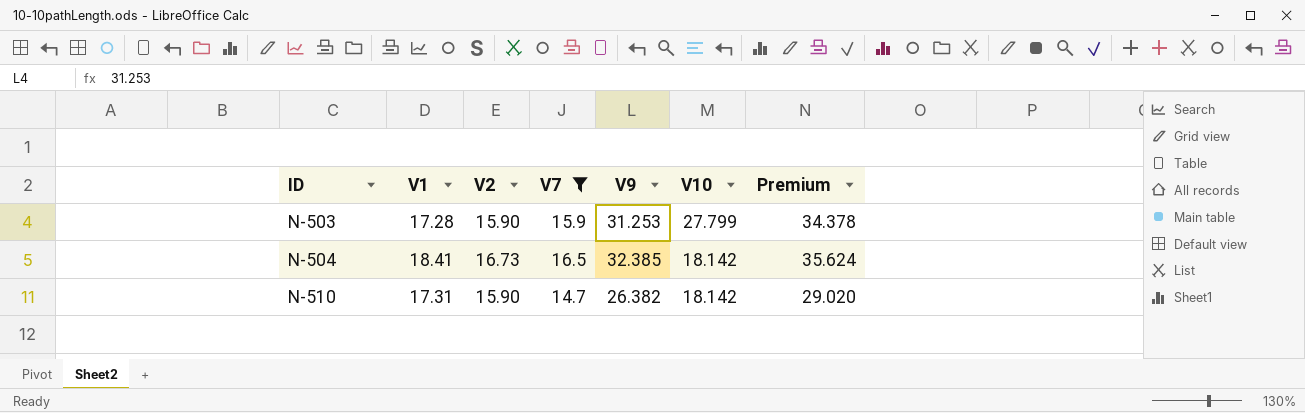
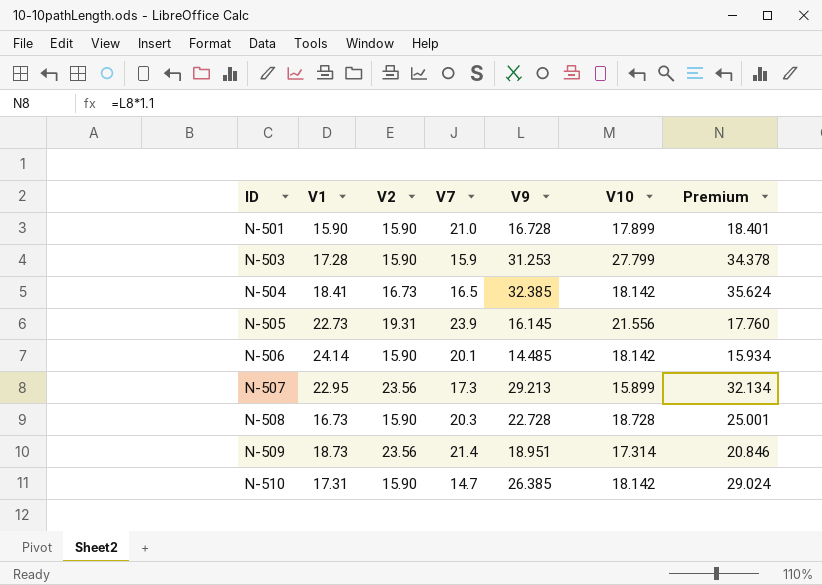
filter: V7 <= 16.5 -> none
N-510 | V9: 26.382 -> 26.385
N-510 | Premium: 29.020 -> 29.024

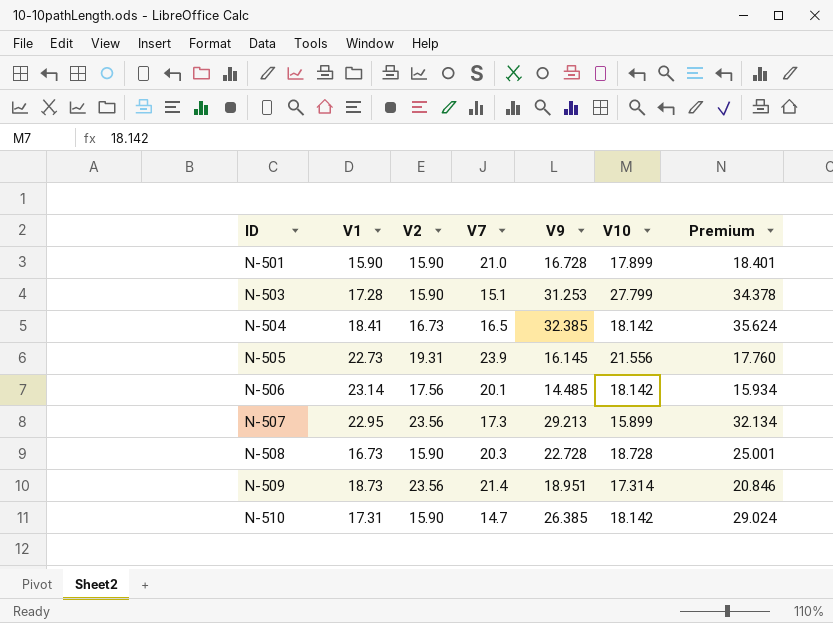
N-503 | V7: 15.9 -> 15.1
N-506 | V1: 24.14 -> 23.14
N-506 | V2: 15.90 -> 17.56

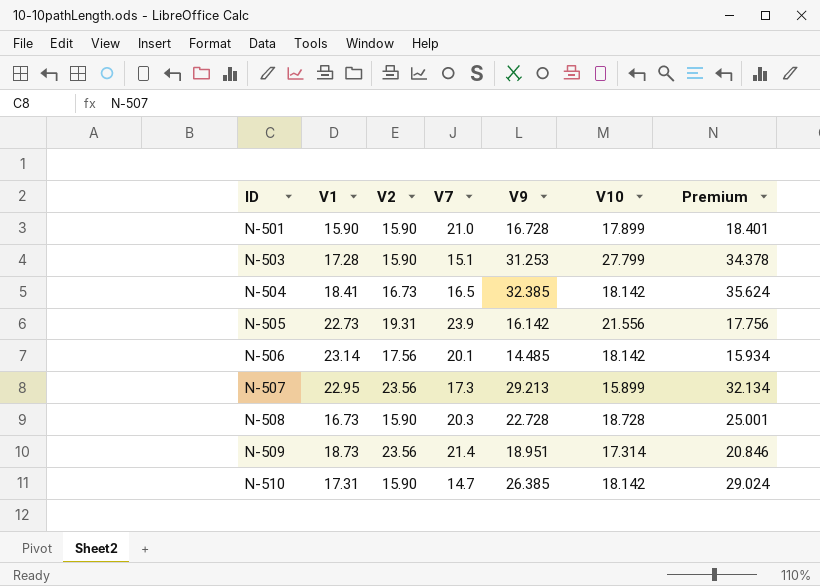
N-505 | V9: 16.145 -> 16.142
N-505 | Premium: 17.760 -> 17.756

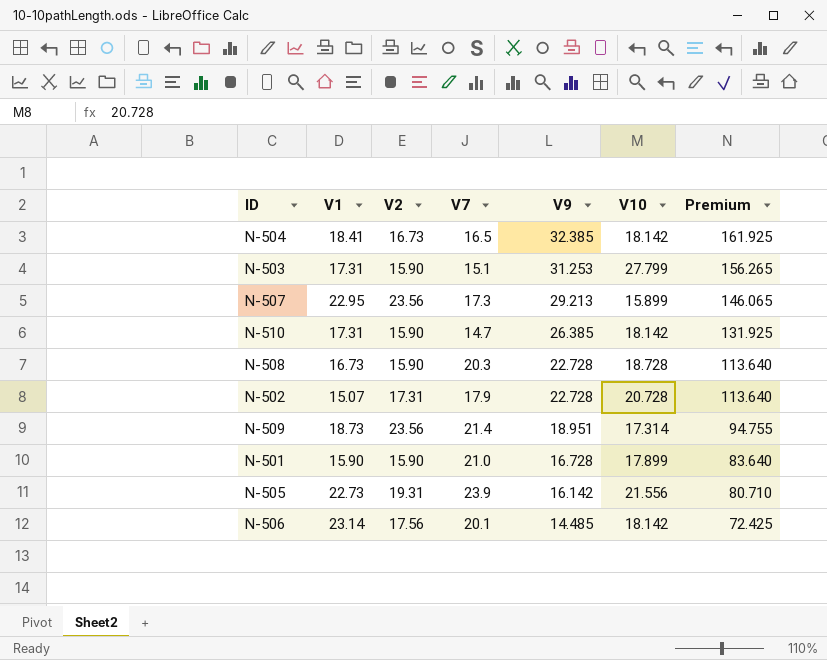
row order: ID ascending -> V9 descending
column Premium | formula: [V9] * 1.1 -> [V9] * 5
N-503 | V1: 17.28 -> 17.31
row N-502: none -> 15.07 | 17.31 | 17.9 | 22.728 | 20.728 | 113.640

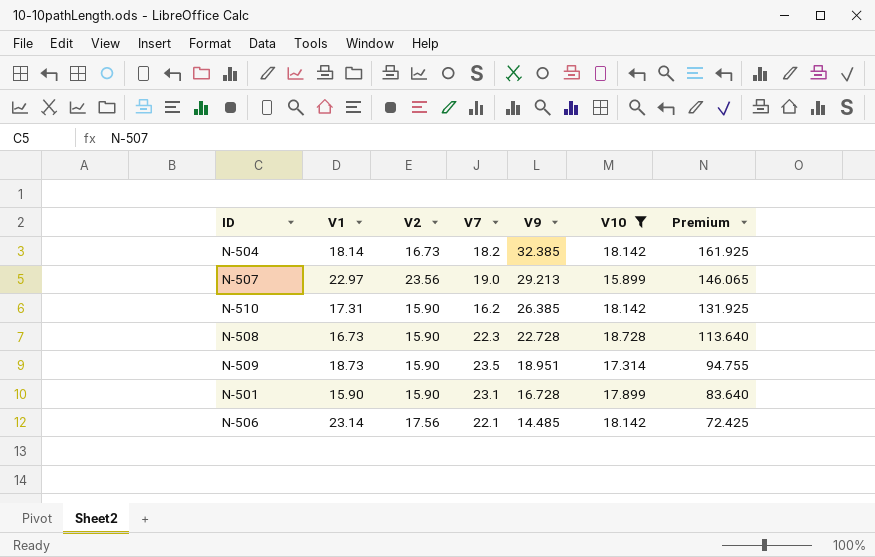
filter: none -> V10 <= 18.728
N-504 | V1: 18.41 -> 18.14
N-504 | V7: 16.5 -> 18.2
N-507 | V1: 22.95 -> 22.97
N-507 | V7: 17.3 -> 19.0
N-510 | V7: 14.7 -> 16.2
N-508 | V7: 20.3 -> 22.3
N-509 | V2: 23.56 -> 15.90
N-509 | V7: 21.4 -> 23.5
N-501 | V7: 21.0 -> 23.1
N-506 | V7: 20.1 -> 22.1

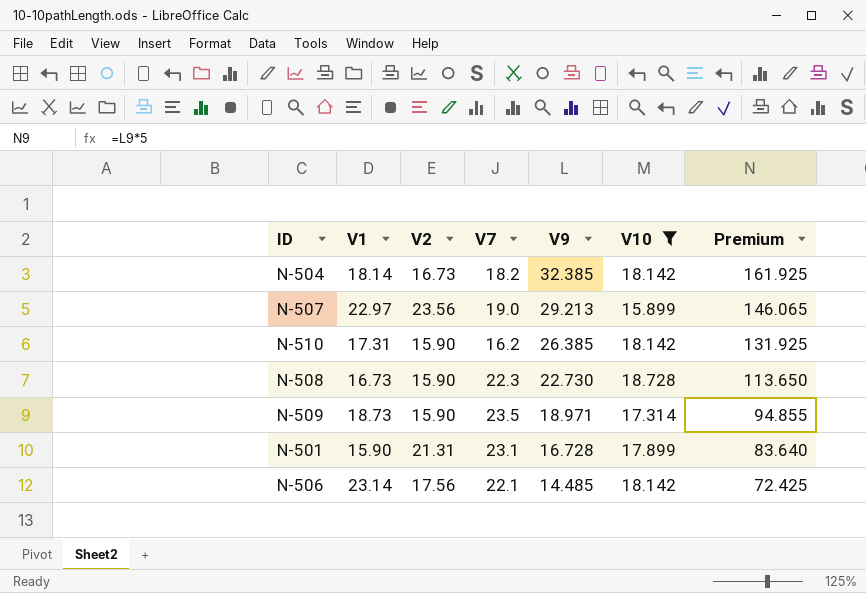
N-508 | V9: 22.728 -> 22.730
N-508 | Premium: 113.640 -> 113.650
N-509 | V9: 18.951 -> 18.971
N-509 | Premium: 94.755 -> 94.855
N-501 | V2: 15.90 -> 21.31

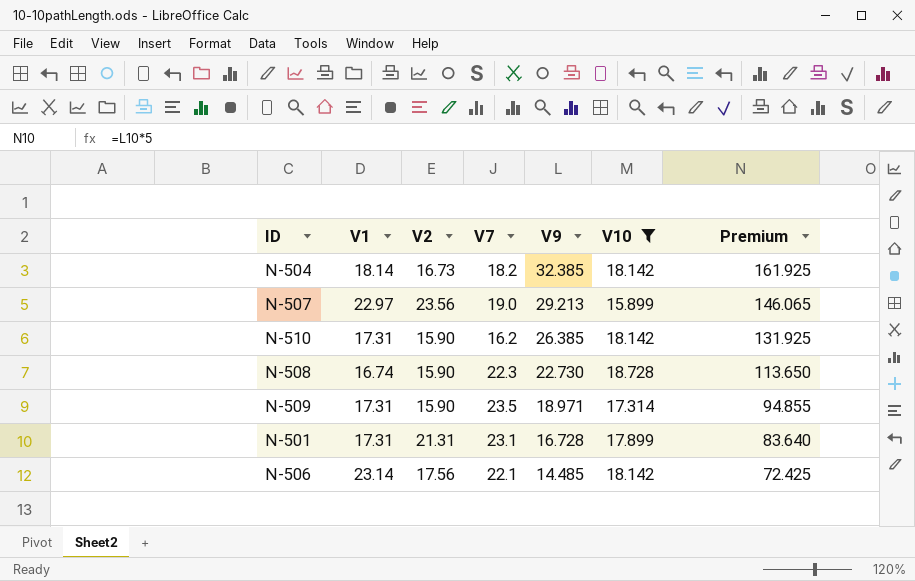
N-508 | V1: 16.73 -> 16.74
N-509 | V1: 18.73 -> 17.31
N-501 | V1: 15.90 -> 17.31

